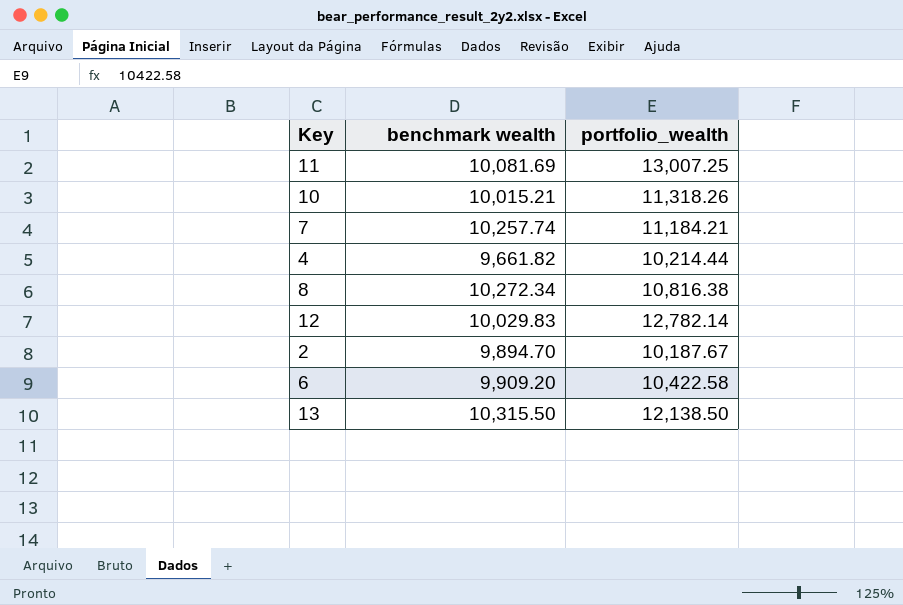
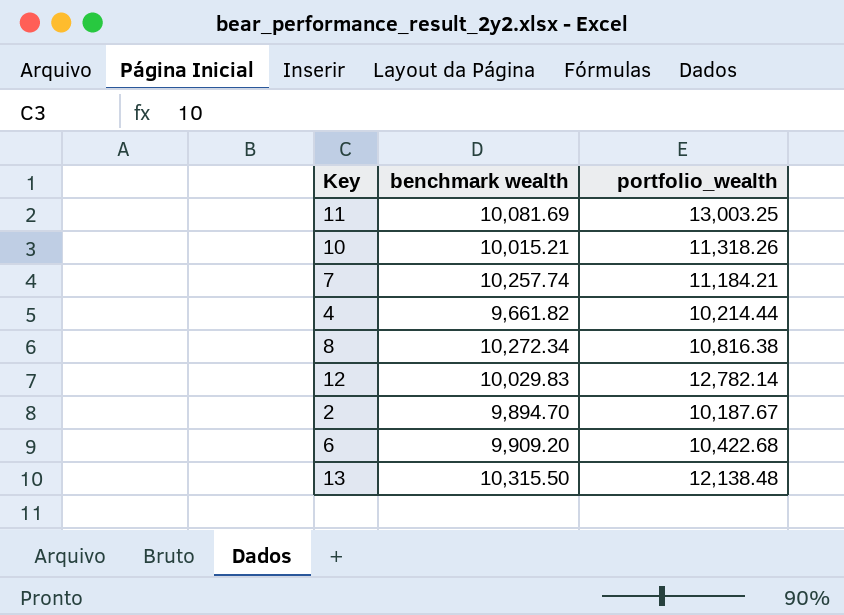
11 | portfolio_wealth: 13,007.25 -> 13,003.25
6 | portfolio_wealth: 10,422.58 -> 10,422.68
13 | portfolio_wealth: 12,138.50 -> 12,138.48

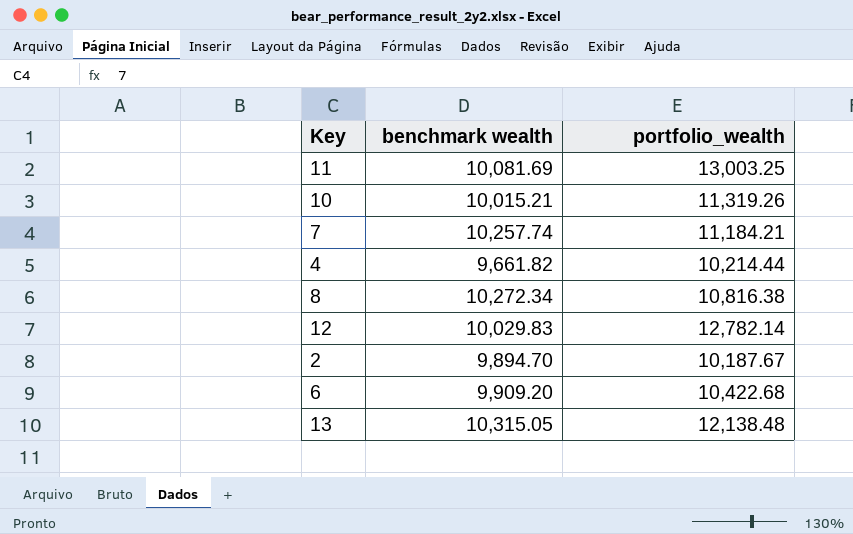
10 | portfolio_wealth: 11,318.26 -> 11,319.26
13 | benchmark wealth: 10,315.50 -> 10,315.05

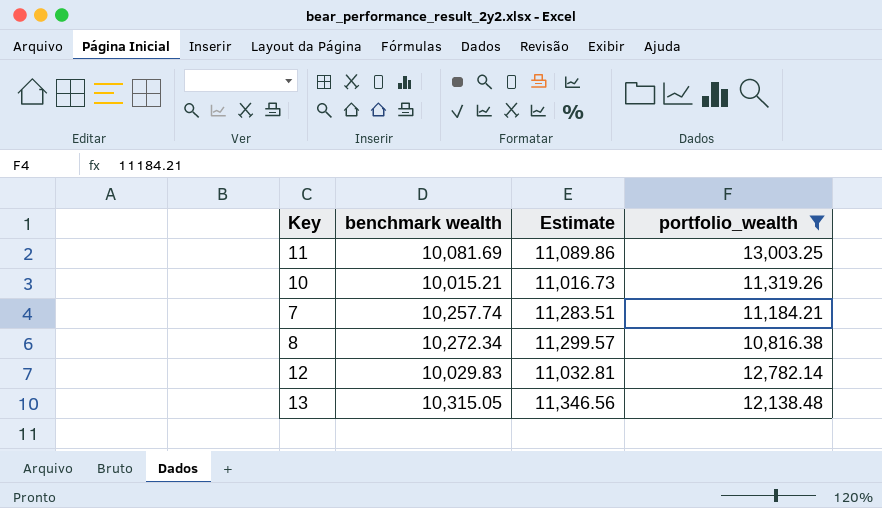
filter: none -> portfolio_wealth >= 10,816.38
column Estimate | formula: none -> [benchmark wealth] * 1.1

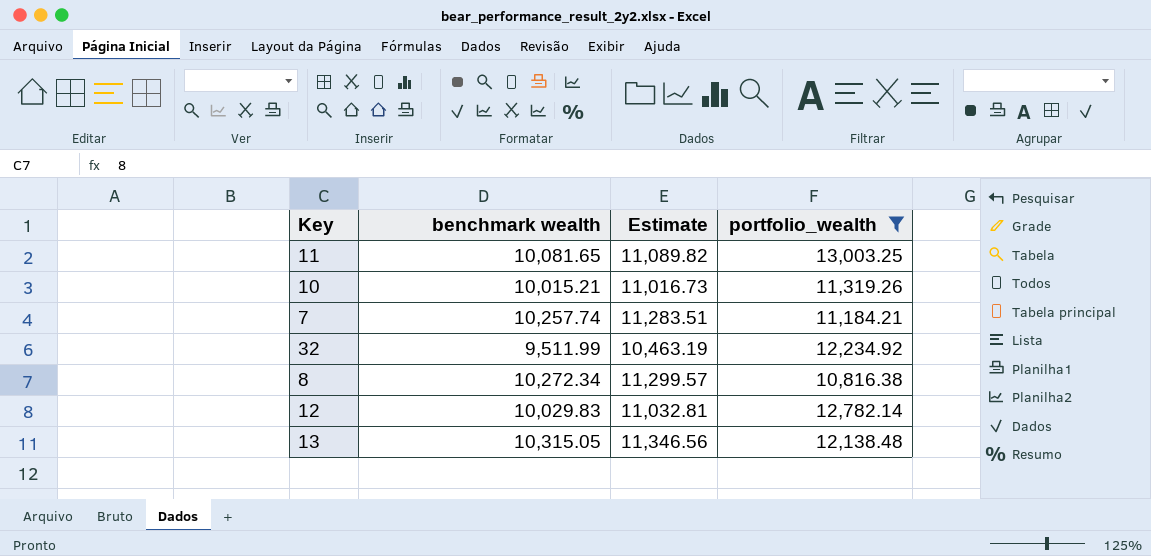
11 | benchmark wealth: 10,081.69 -> 10,081.65
11 | Estimate: 11,089.86 -> 11,089.82
row 32: none -> 9,511.99 | 10,463.19 | 12,234.92

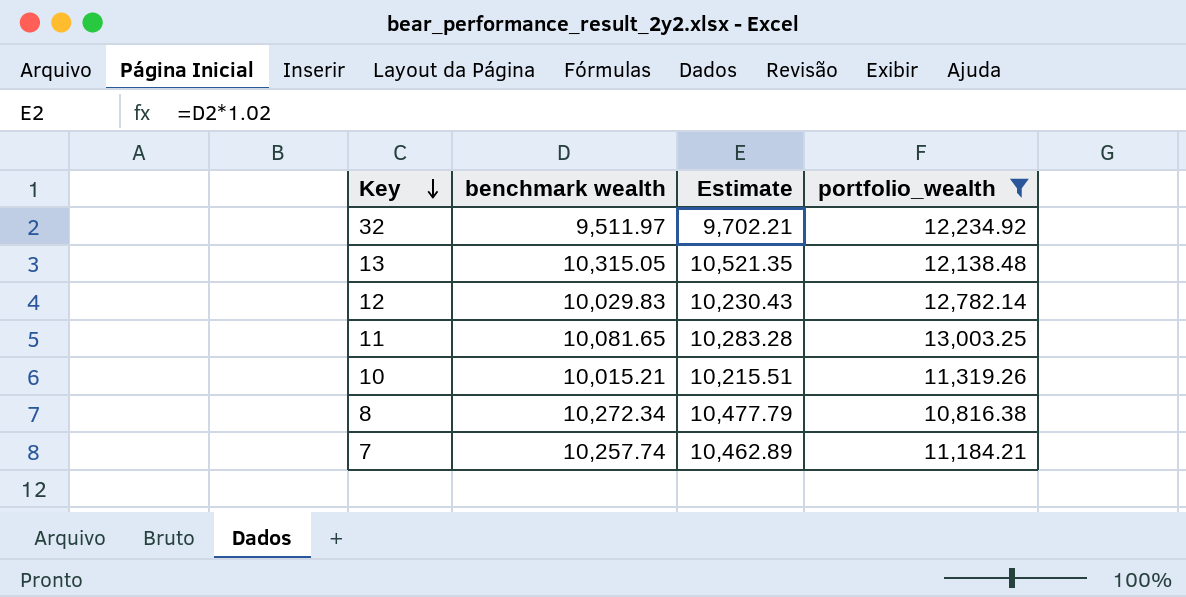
row order: none -> Key descending
column Estimate | formula: [benchmark wealth] * 1.1 -> [benchmark wealth] * 1.02
32 | benchmark wealth: 9,511.99 -> 9,511.97

